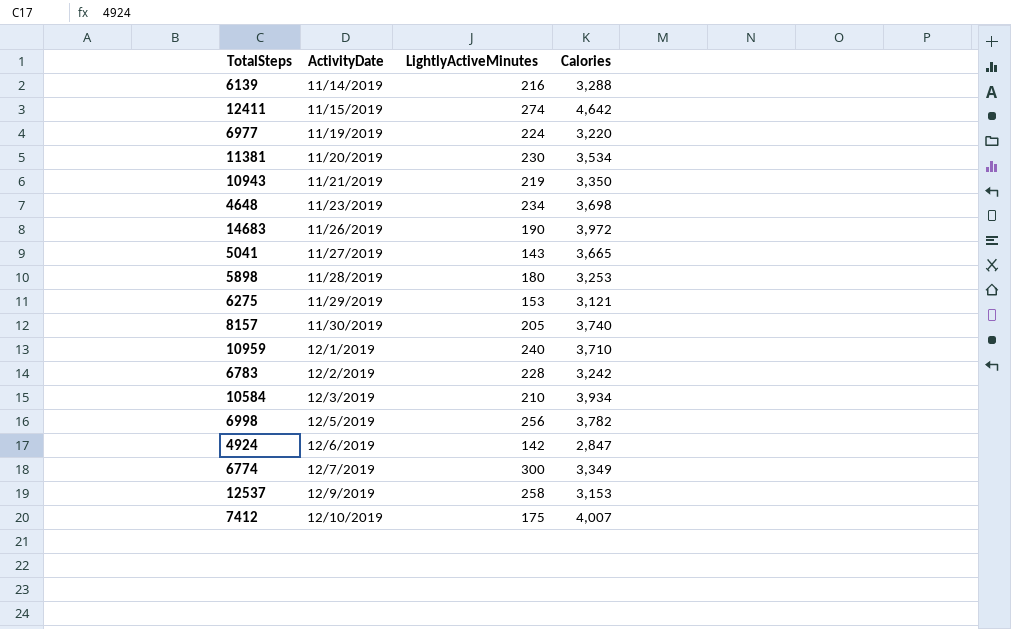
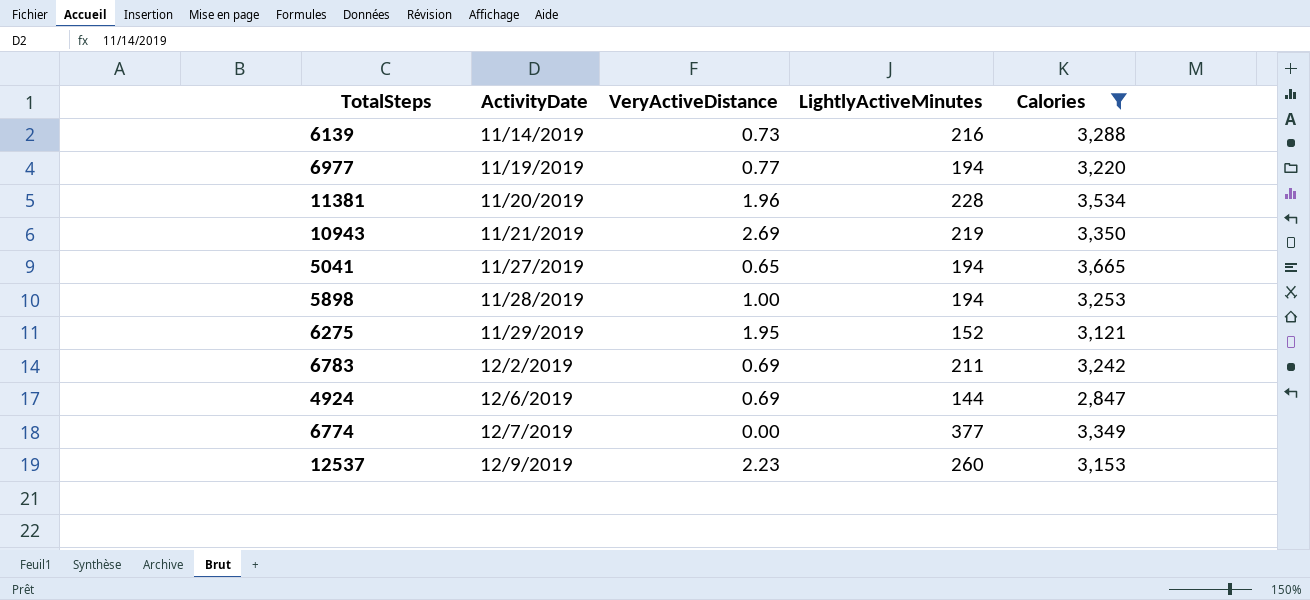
filter: none -> Calories <= 3,665
column VeryActiveDistance | position: none -> 3
6977 | LightlyActiveMinutes: 224 -> 194
11381 | LightlyActiveMinutes: 230 -> 228
5041 | LightlyActiveMinutes: 143 -> 194
5898 | LightlyActiveMinutes: 180 -> 194
6275 | LightlyActiveMinutes: 153 -> 152
6783 | LightlyActiveMinutes: 228 -> 211
4924 | LightlyActiveMinutes: 142 -> 144
6774 | LightlyActiveMinutes: 300 -> 377
12537 | LightlyActiveMinutes: 258 -> 260

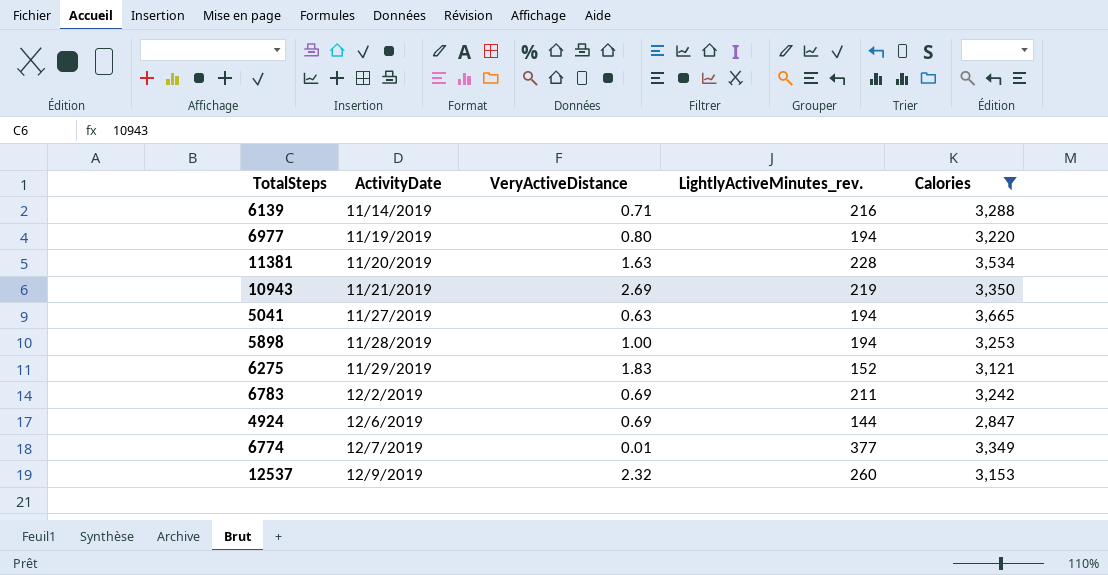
column name: LightlyActiveMinutes -> LightlyActiveMinutes_rev.
6139 | VeryActiveDistance: 0.73 -> 0.71
6977 | VeryActiveDistance: 0.77 -> 0.80
11381 | VeryActiveDistance: 1.96 -> 1.63
5041 | VeryActiveDistance: 0.65 -> 0.63
6275 | VeryActiveDistance: 1.95 -> 1.83
6774 | VeryActiveDistance: 0.00 -> 0.01
12537 | VeryActiveDistance: 2.23 -> 2.32

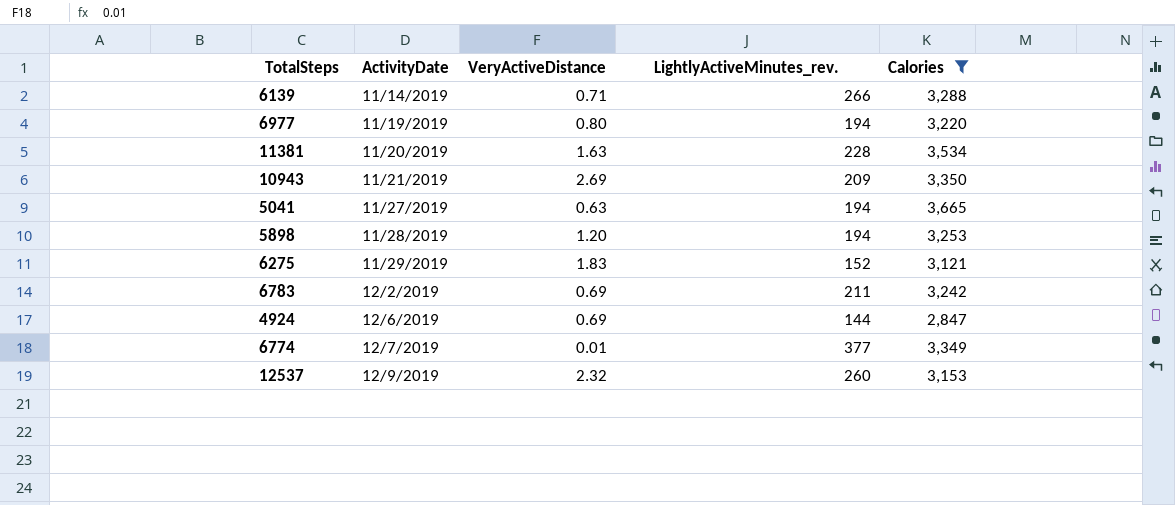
6139 | LightlyActiveMinutes_rev.: 216 -> 266
10943 | LightlyActiveMinutes_rev.: 219 -> 209
5898 | VeryActiveDistance: 1.00 -> 1.20

